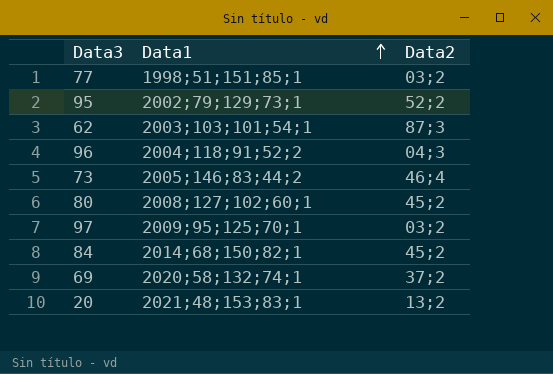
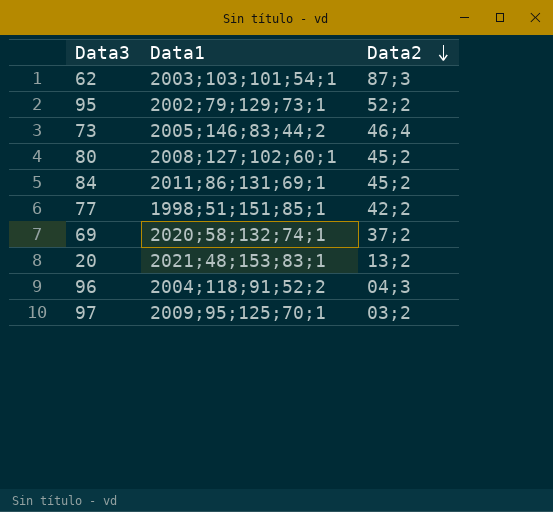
row order: Data1 ascending -> Data2 descending
84 | Data1: 2014;68;150;82;1 -> 2011;86;131;69;1
77 | Data2: 03;2 -> 42;2

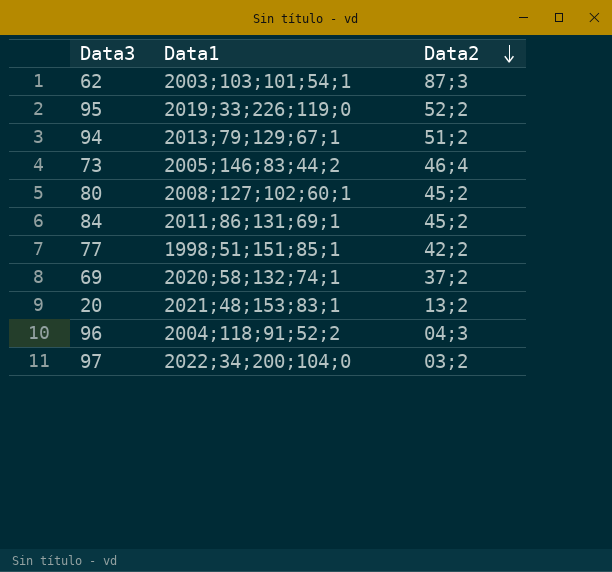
95 | Data1: 2002;79;129;73;1 -> 2019;33;226;119;0
row 94: none -> 2013;79;129;67;1 | 51;2
97 | Data1: 2009;95;125;70;1 -> 2022;34;200;104;0

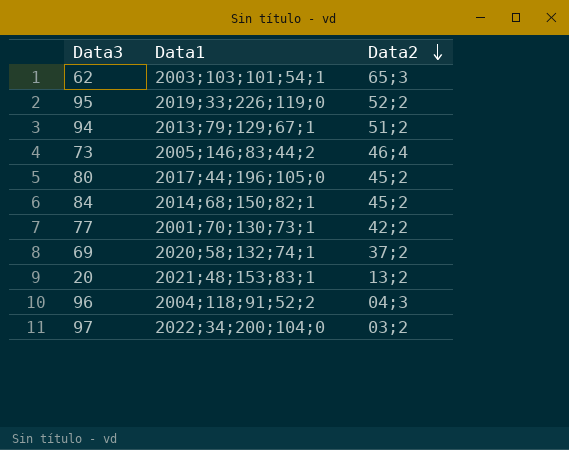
62 | Data2: 87;3 -> 65;3
80 | Data1: 2008;127;102;60;1 -> 2017;44;196;105;0
84 | Data1: 2011;86;131;69;1 -> 2014;68;150;82;1
77 | Data1: 1998;51;151;85;1 -> 2001;70;130;73;1

